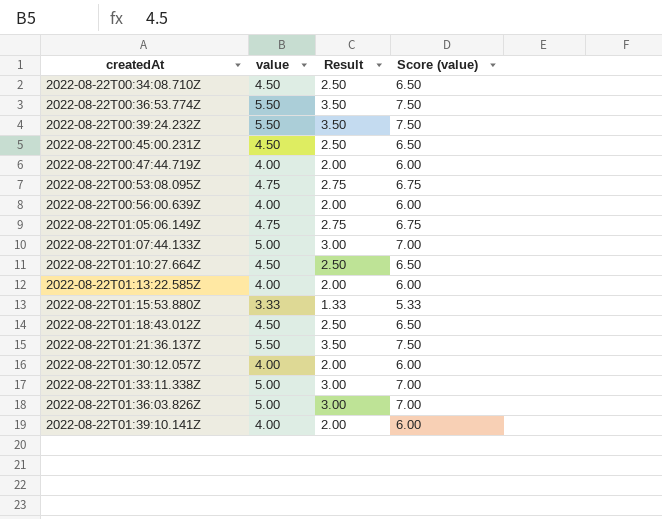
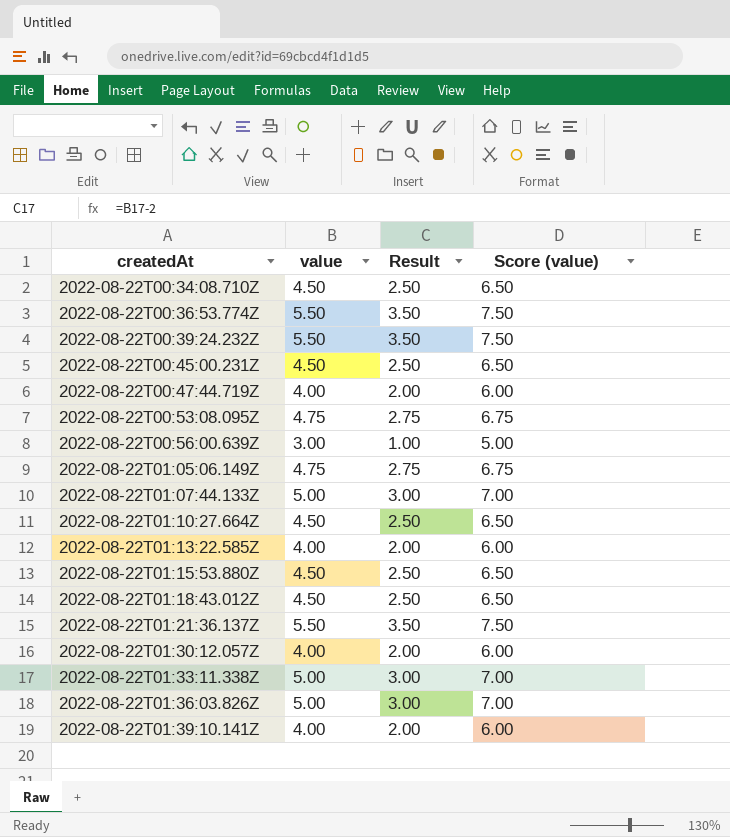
2022-08-22T00:56:00.639Z | value: 4.00 -> 3.00
2022-08-22T00:56:00.639Z | Result: 2.00 -> 1.00
2022-08-22T00:56:00.639Z | Score (value): 6.00 -> 5.00
2022-08-22T01:15:53.880Z | value: 3.33 -> 4.50
2022-08-22T01:15:53.880Z | Result: 1.33 -> 2.50
2022-08-22T01:15:53.880Z | Score (value): 5.33 -> 6.50

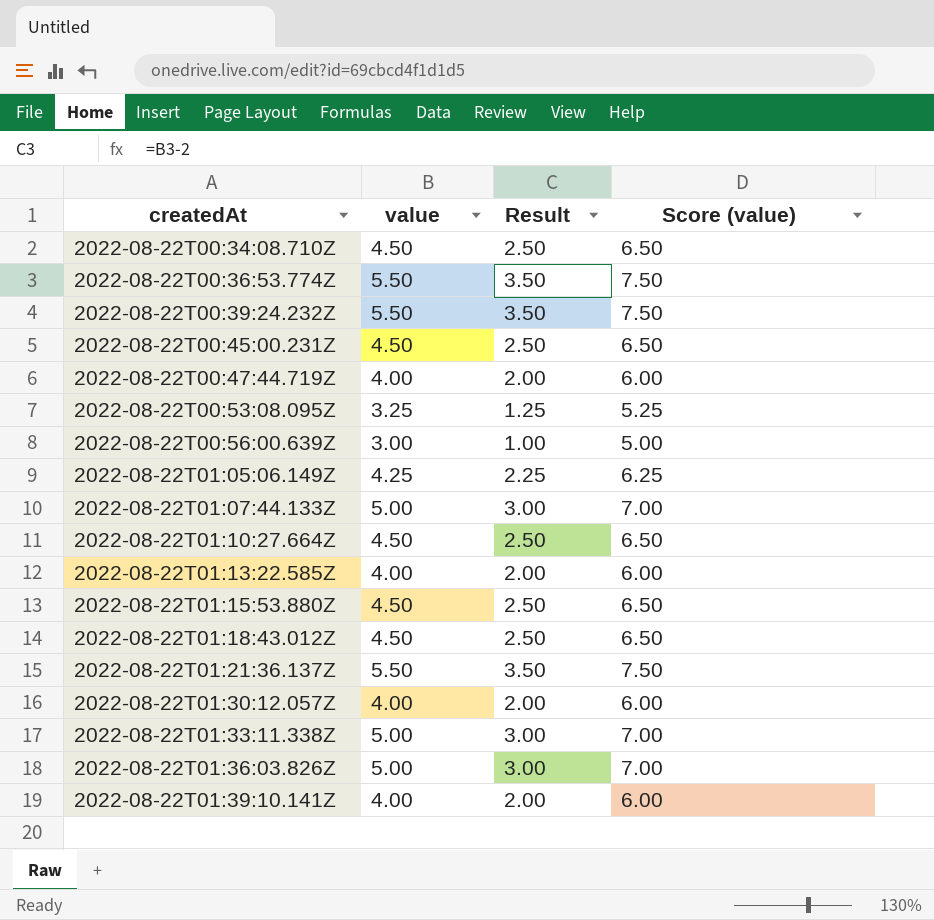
2022-08-22T00:53:08.095Z | value: 4.75 -> 3.25
2022-08-22T00:53:08.095Z | Result: 2.75 -> 1.25
2022-08-22T00:53:08.095Z | Score (value): 6.75 -> 5.25
2022-08-22T01:05:06.149Z | value: 4.75 -> 4.25
2022-08-22T01:05:06.149Z | Result: 2.75 -> 2.25
2022-08-22T01:05:06.149Z | Score (value): 6.75 -> 6.25

